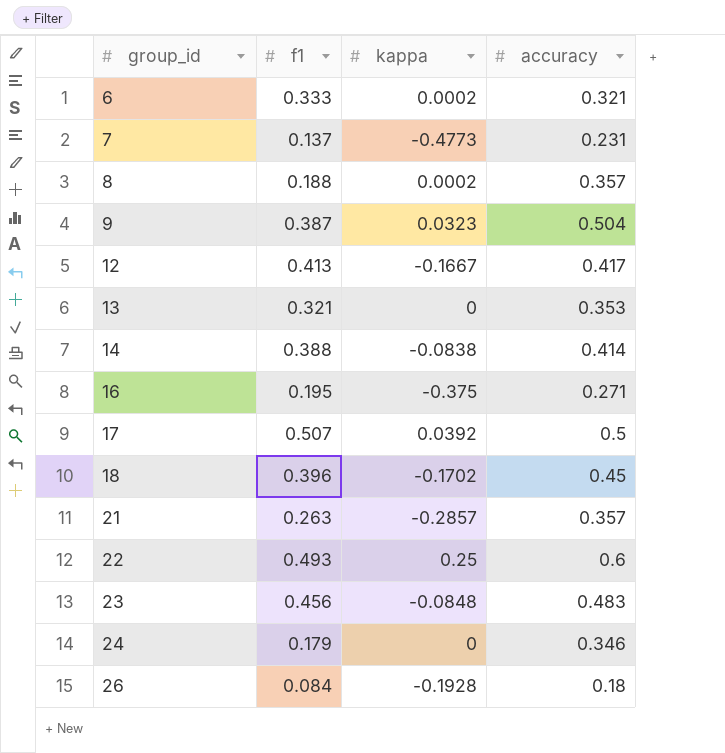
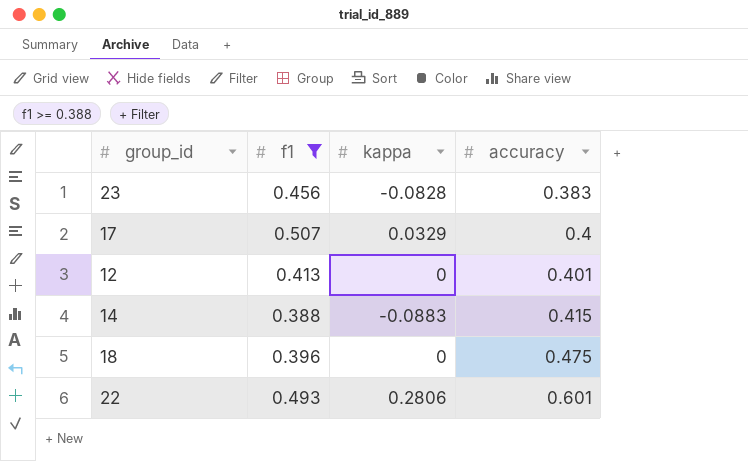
filter: none -> f1 >= 0.388
row order: group_id ascending -> accuracy ascending
23 | kappa: -0.0848 -> -0.0828
23 | accuracy: 0.483 -> 0.383
17 | kappa: 0.0392 -> 0.0329
17 | accuracy: 0.5 -> 0.4
12 | kappa: -0.1667 -> 0
12 | accuracy: 0.417 -> 0.401
14 | kappa: -0.0838 -> -0.0883
14 | accuracy: 0.414 -> 0.415
18 | kappa: -0.1702 -> 0
18 | accuracy: 0.45 -> 0.475
22 | kappa: 0.25 -> 0.2806
22 | accuracy: 0.6 -> 0.601

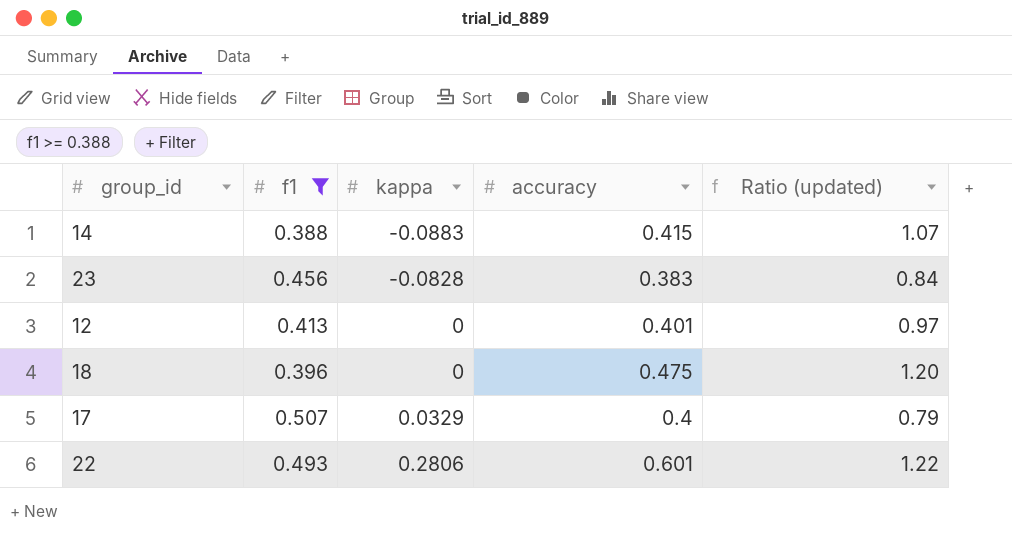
row order: accuracy ascending -> kappa ascending
column Ratio (updated) | formula: none -> [accuracy] / [f1]

